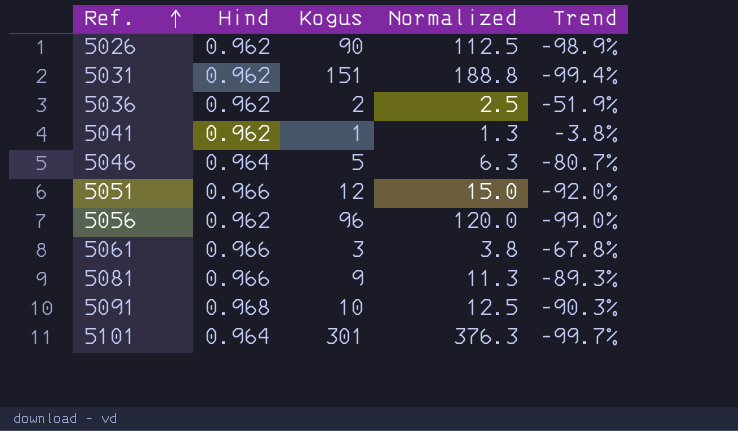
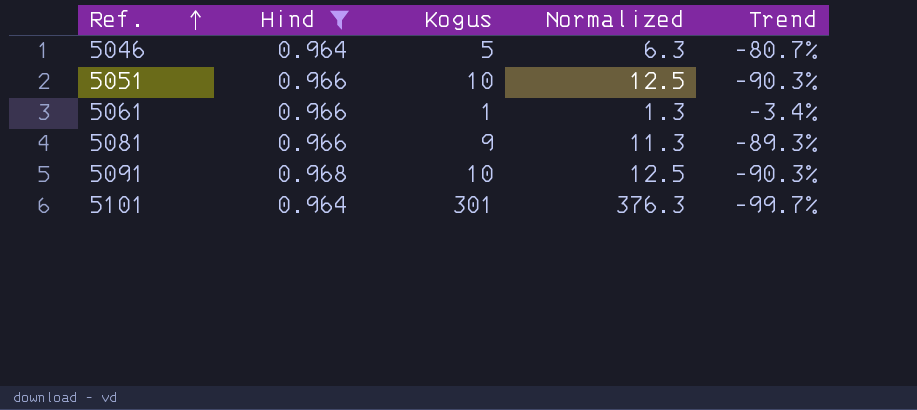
filter: none -> Hind != 0.962
5051 | Kogus: 12 -> 10
5051 | Normalized: 15.0 -> 12.5
5051 | Trend: -92.0% -> -90.3%
5061 | Kogus: 3 -> 1
5061 | Normalized: 3.8 -> 1.3
5061 | Trend: -67.8% -> -3.4%

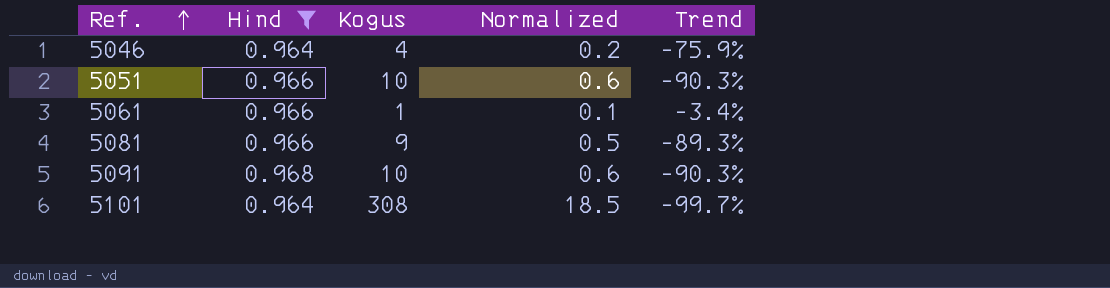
column Normalized | formula: [Kogus] * 1.25 -> [Kogus] * 0.06
5046 | Kogus: 5 -> 4
5046 | Trend: -80.7% -> -75.9%
5101 | Kogus: 301 -> 308

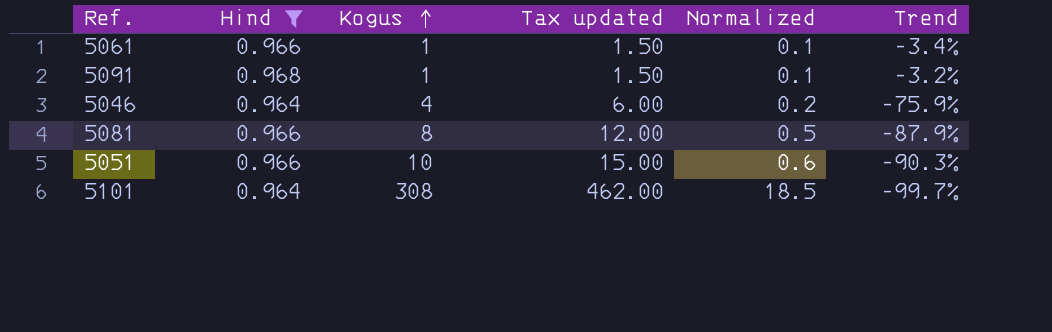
row order: Ref. ascending -> Kogus ascending
column Tax updated | formula: none -> [Kogus] * 1.5
5091 | Kogus: 10 -> 1
5091 | Normalized: 0.6 -> 0.1
5091 | Trend: -90.3% -> -3.2%
5081 | Kogus: 9 -> 8
5081 | Trend: -89.3% -> -87.9%

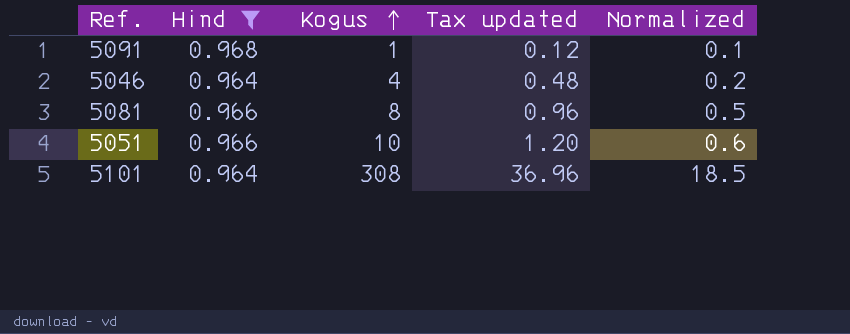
column Trend | formula: ([Hind] - [Kogus]) / [Kogus] -> none
column Tax updated | formula: [Kogus] * 1.5 -> [Kogus] * 0.12
row 5061: 0.966 | 1 | 1.50 | 0.1 | -3.4% -> none

